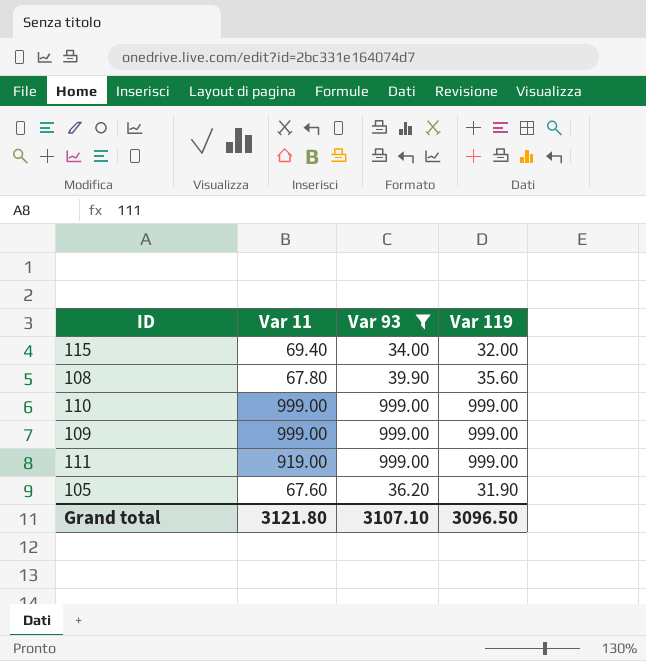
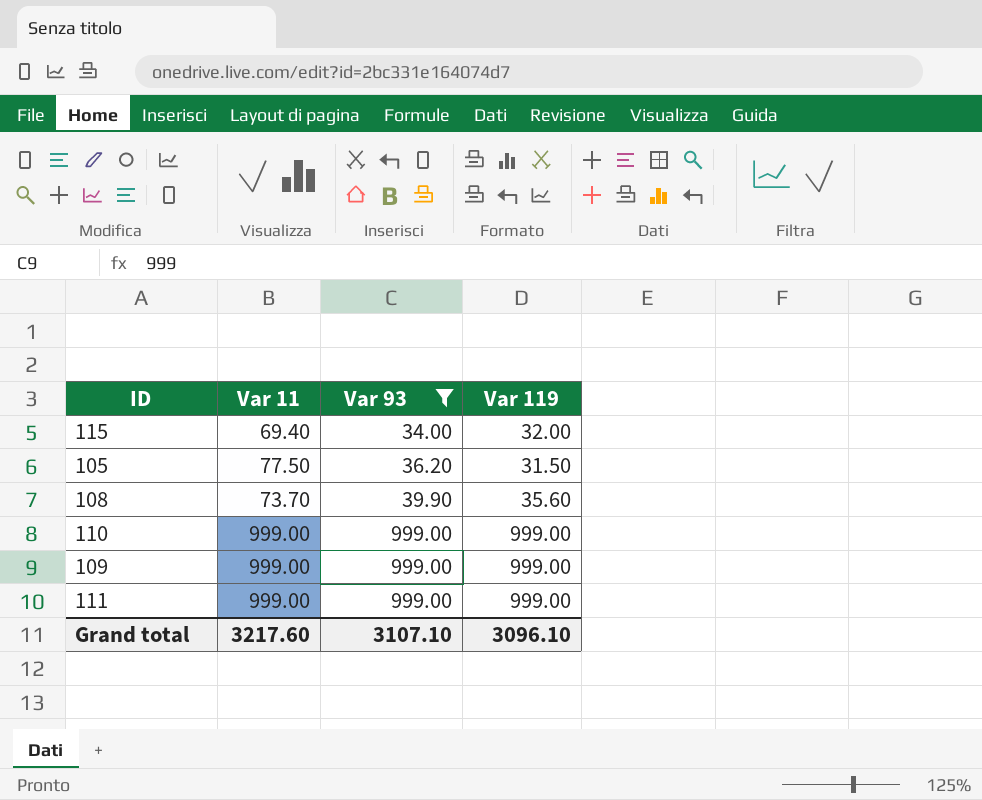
row order: none -> Var 93 ascending
105 | Var 11: 67.60 -> 77.50
105 | Var 119: 31.90 -> 31.50
108 | Var 11: 67.80 -> 73.70
111 | Var 11: 919.00 -> 999.00
Grand total | Var 11: 3121.80 -> 3217.60
Grand total | Var 119: 3096.50 -> 3096.10

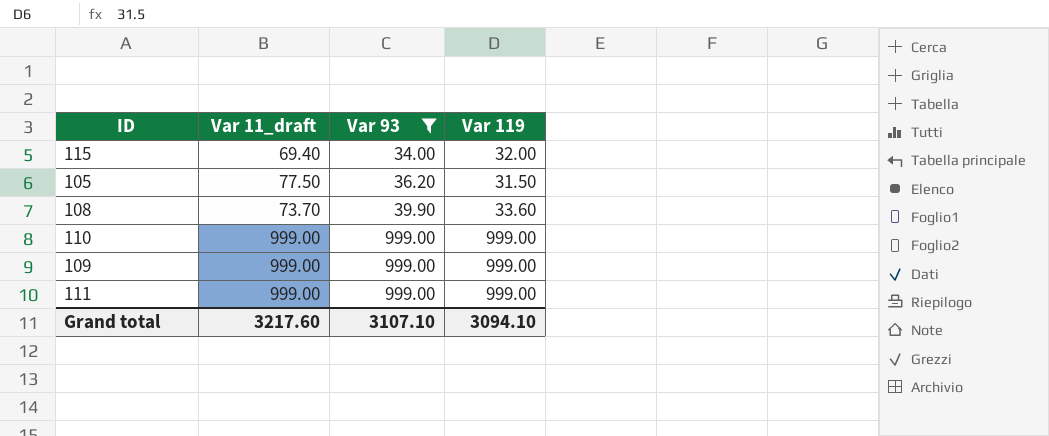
column name: Var 11 -> Var 11_draft
108 | Var 119: 35.60 -> 33.60
Grand total | Var 119: 3096.10 -> 3094.10

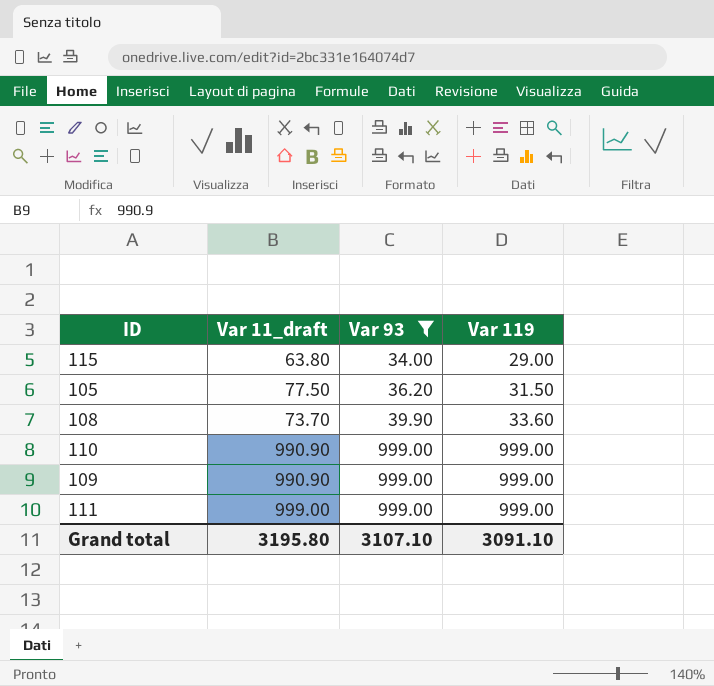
115 | Var 11_draft: 69.40 -> 63.80
115 | Var 119: 32.00 -> 29.00
110 | Var 11_draft: 999.00 -> 990.90
109 | Var 11_draft: 999.00 -> 990.90
Grand total | Var 11_draft: 3217.60 -> 3195.80
Grand total | Var 119: 3094.10 -> 3091.10

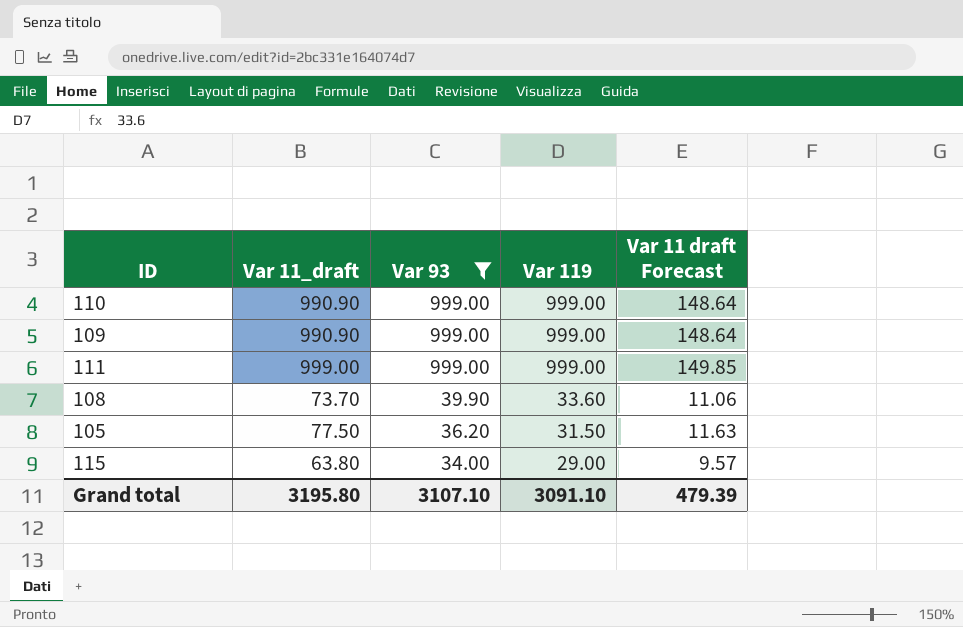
row order: Var 93 ascending -> Var 93 descending
column Var 11 draft Forecast | formula: none -> [Var 11_draft] * 0.15

